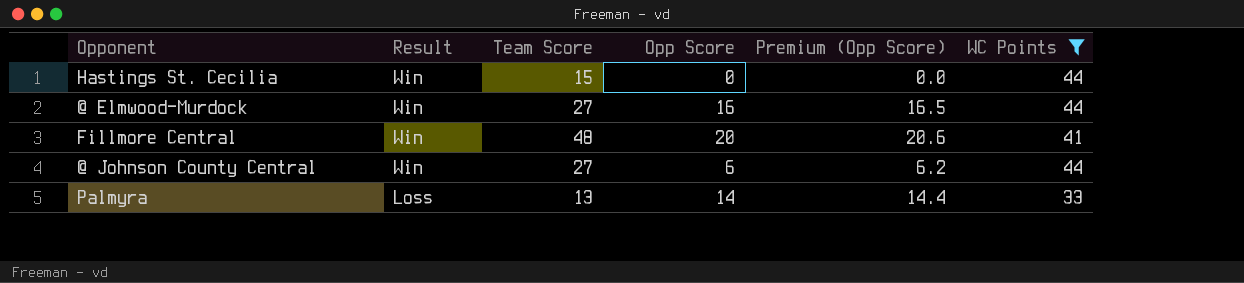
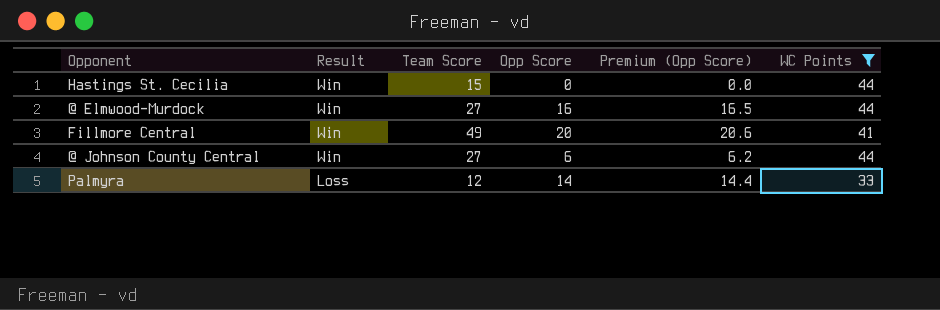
Fillmore Central | Team Score: 48 -> 49
Palmyra | Team Score: 13 -> 12

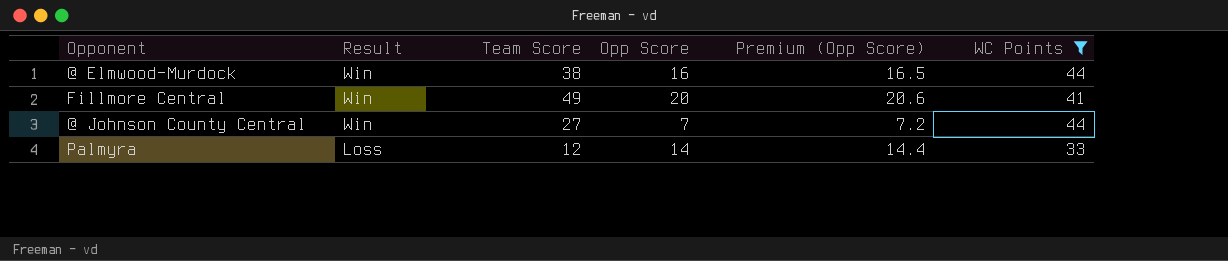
row Hastings St. Cecilia: Win | 15 | 0 | 0.0 | 44 -> none
@ Elmwood-Murdock | Team Score: 27 -> 38
@ Johnson County Central | Opp Score: 6 -> 7
@ Johnson County Central | Premium (Opp Score): 6.2 -> 7.2

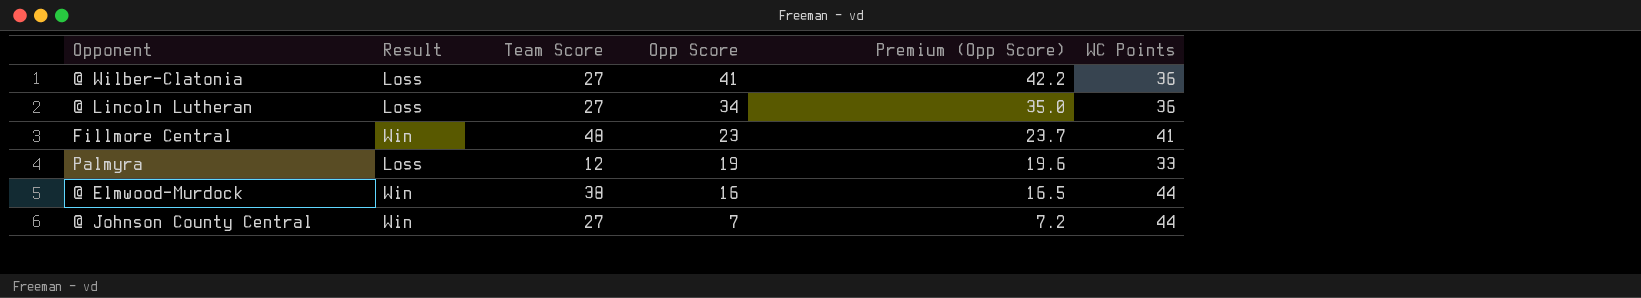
filter: WC Points != 36 -> none
row order: Result descending -> Opp Score descending
Fillmore Central | Team Score: 49 -> 48
Fillmore Central | Opp Score: 20 -> 23
Fillmore Central | Premium (Opp Score): 20.6 -> 23.7
Palmyra | Opp Score: 14 -> 19
Palmyra | Premium (Opp Score): 14.4 -> 19.6

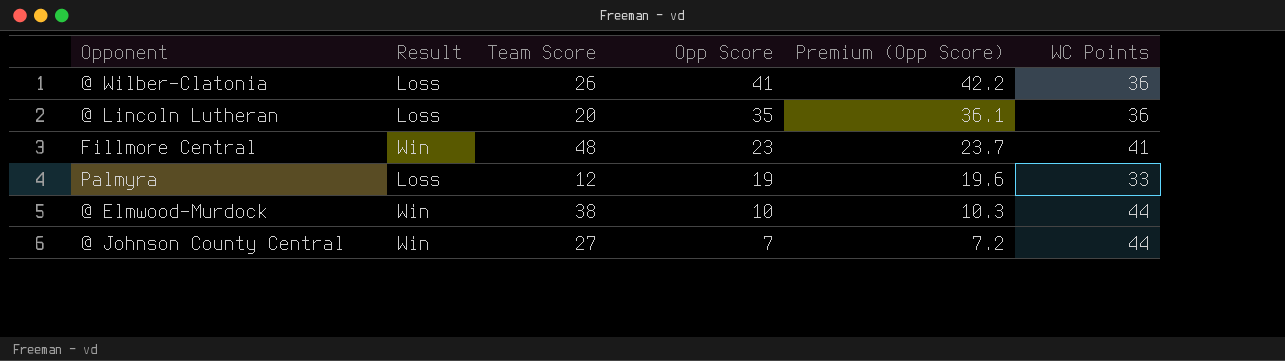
@ Wilber-Clatonia | Team Score: 27 -> 26
@ Lincoln Lutheran | Team Score: 27 -> 20
@ Lincoln Lutheran | Opp Score: 34 -> 35
@ Lincoln Lutheran | Premium (Opp Score): 35.0 -> 36.1
@ Elmwood-Murdock | Opp Score: 16 -> 10
@ Elmwood-Murdock | Premium (Opp Score): 16.5 -> 10.3

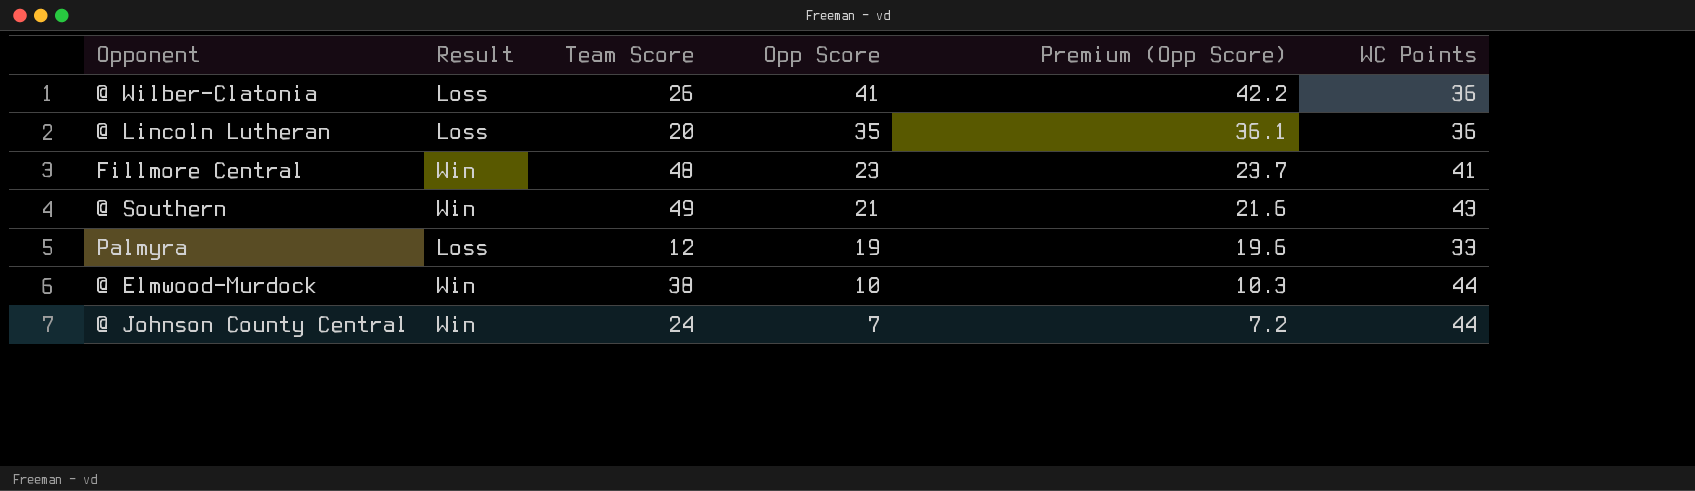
row @ Southern: none -> Win | 49 | 21 | 21.6 | 43
@ Johnson County Central | Team Score: 27 -> 24

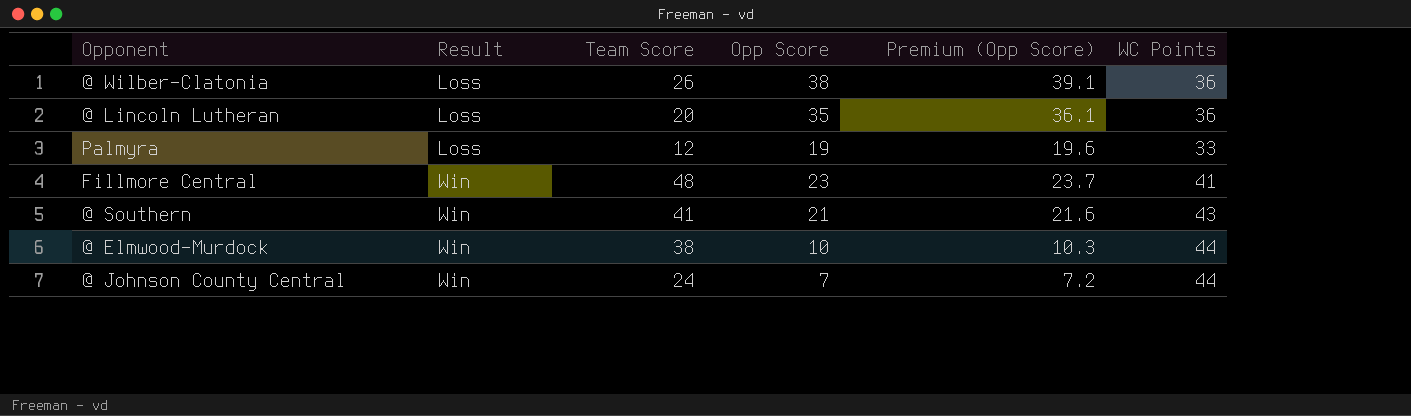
row order: Opp Score descending -> Result ascending
@ Wilber-Clatonia | Opp Score: 41 -> 38
@ Wilber-Clatonia | Premium (Opp Score): 42.2 -> 39.1
@ Southern | Team Score: 49 -> 41

